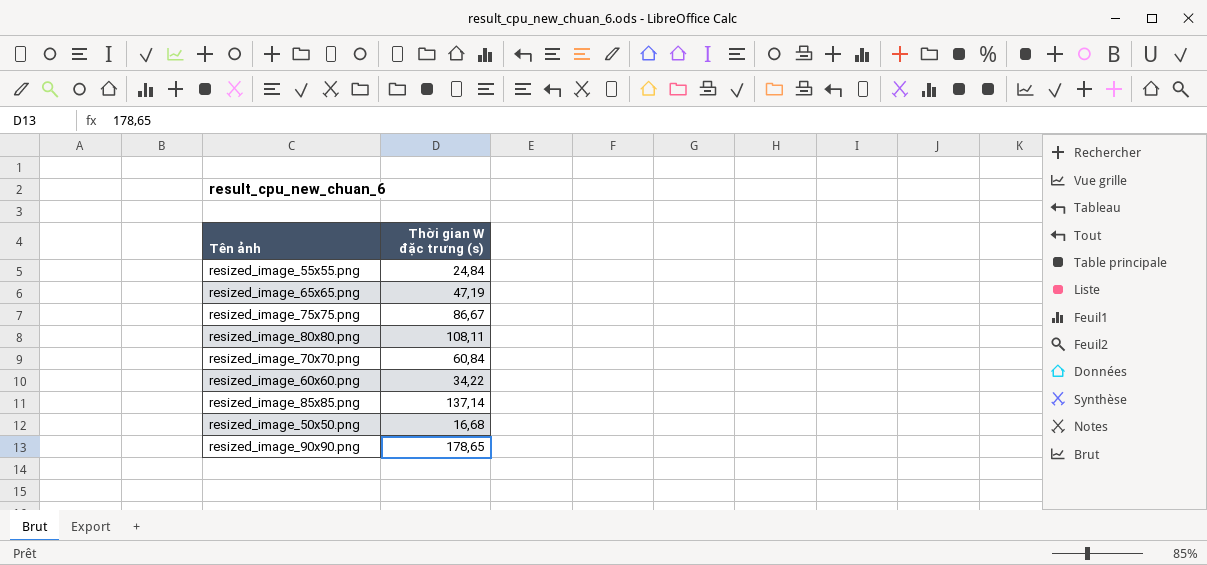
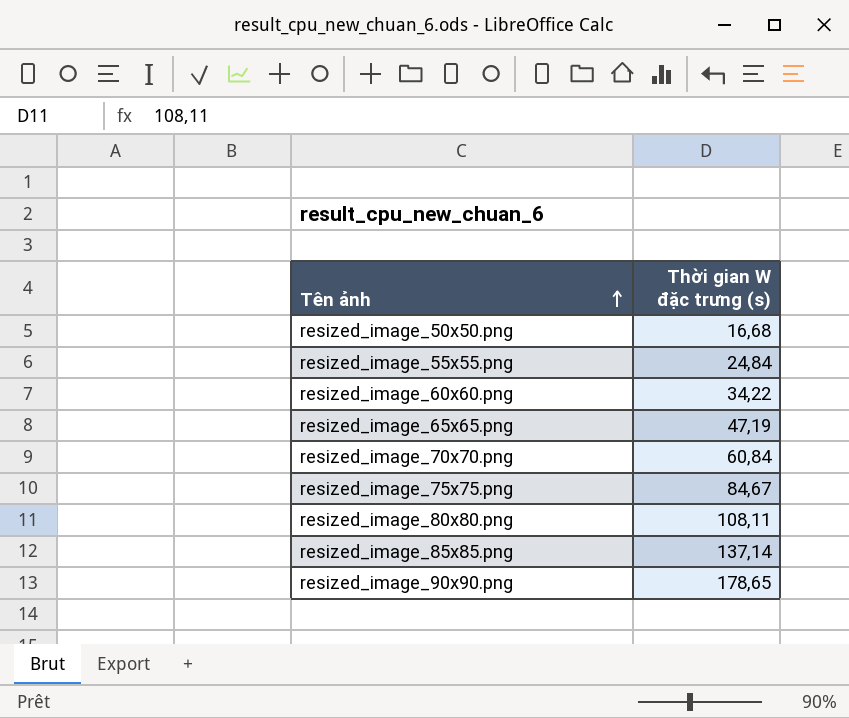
row order: none -> Tên ảnh ascending
resized_image_75x75.png | Thời gian W đặc trưng (s): 86,67 -> 84,67

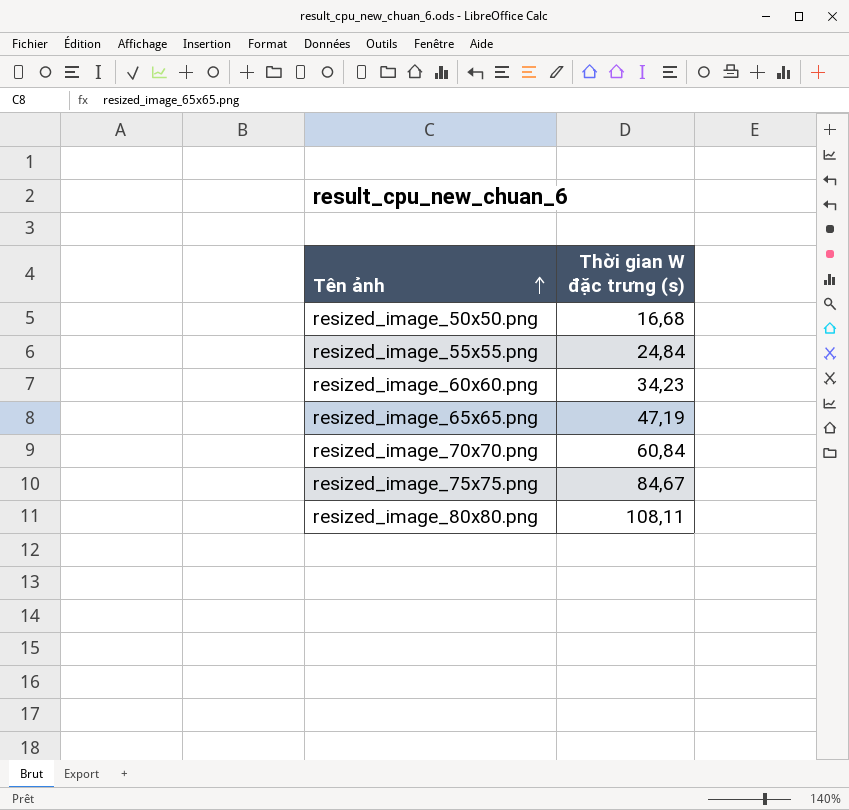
row resized_image_85x85.png: 137,14 -> none
row resized_image_90x90.png: 178,65 -> none
resized_image_60x60.png | Thời gian W đặc trưng (s): 34,22 -> 34,23

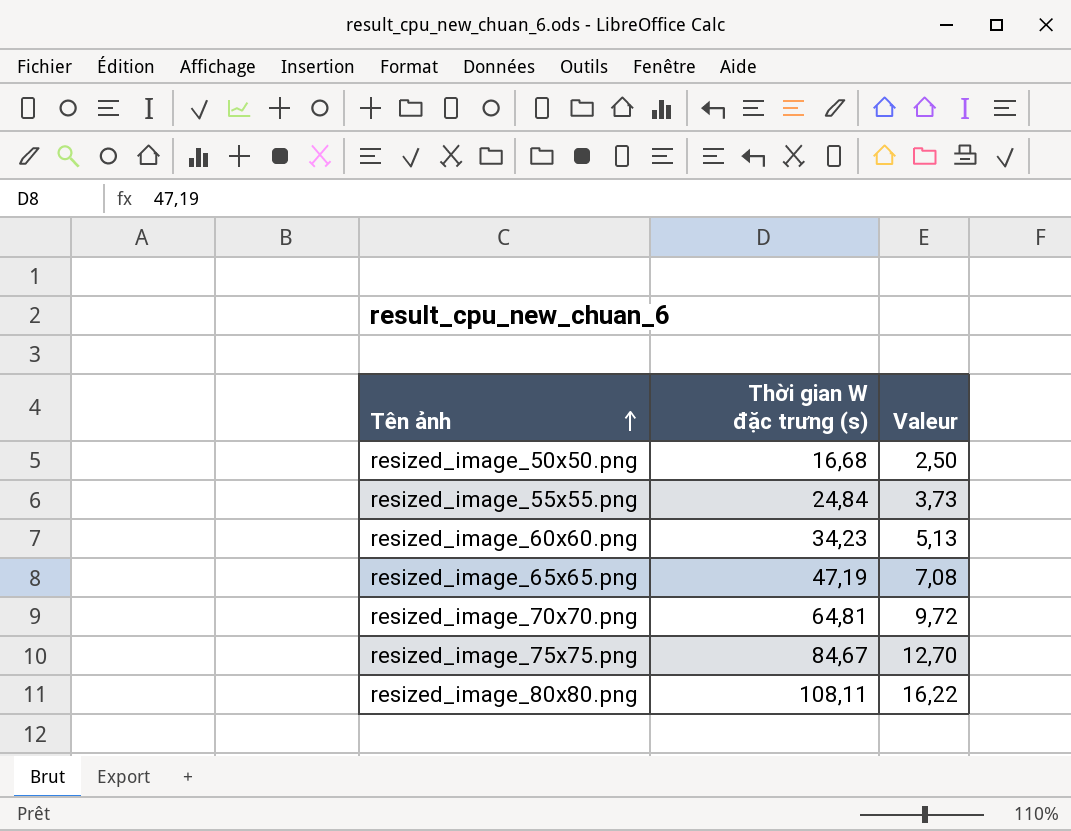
column Valeur | formula: none -> [Thời gian W đặc trưng (s)] * 0,15
resized_image_70x70.png | Thời gian W đặc trưng (s): 60,84 -> 64,81

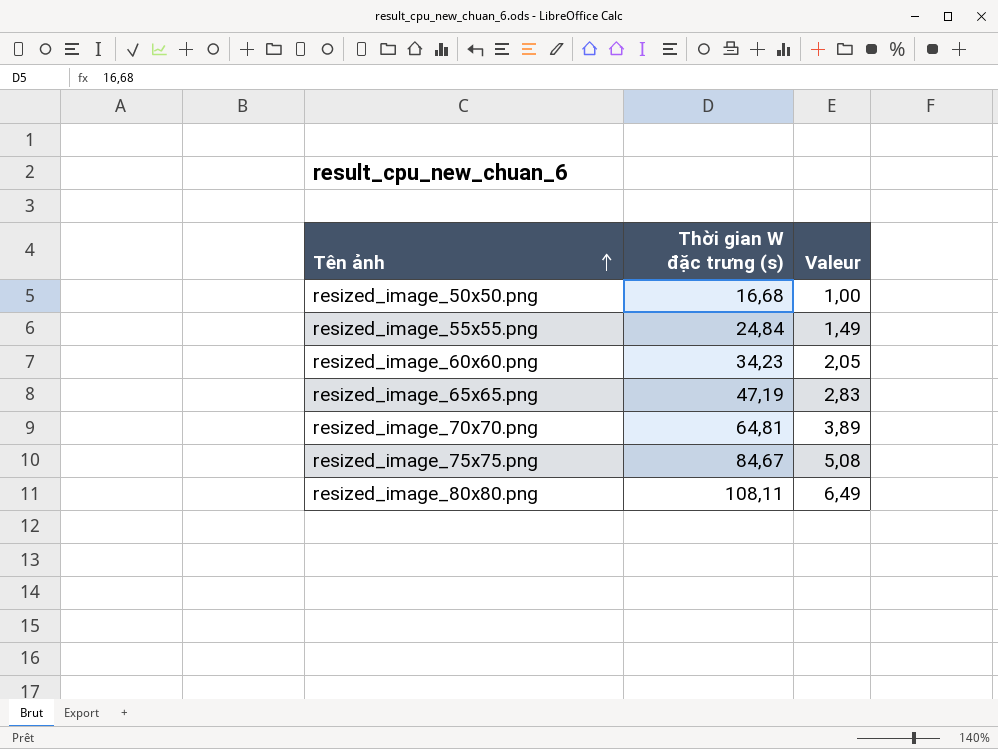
column Valeur | formula: [Thời gian W đặc trưng (s)] * 0,15 -> [Thời gian W đặc trưng (s)] * 0,06

